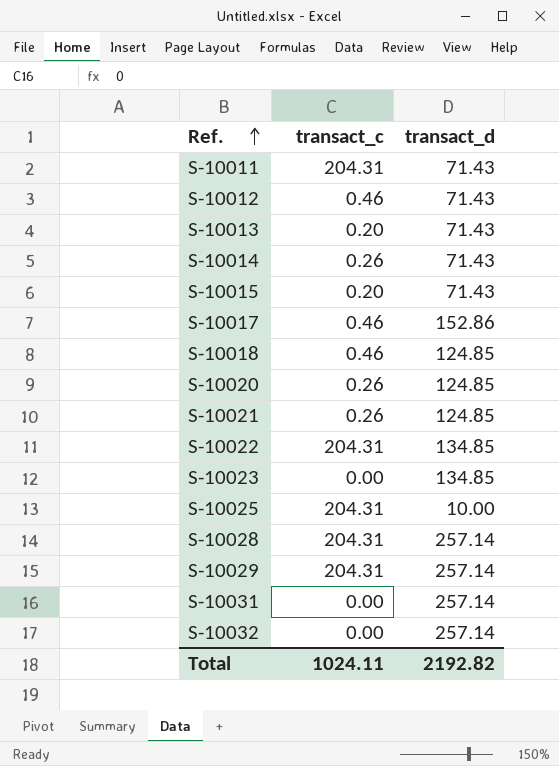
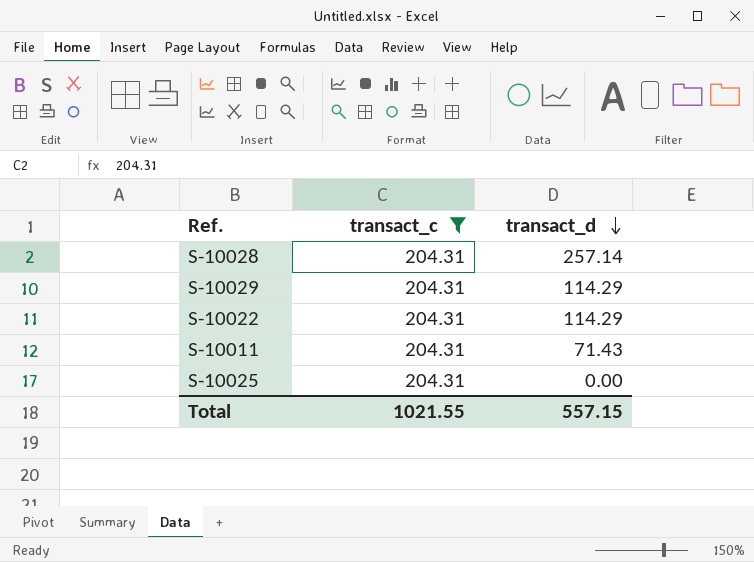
filter: none -> transact_c = 204.31
row order: Ref. ascending -> transact_d descending
S-10029 | transact_d: 257.14 -> 114.29
S-10022 | transact_d: 134.85 -> 114.29
S-10025 | transact_d: 10.00 -> 0.00
Total | transact_c: 1024.11 -> 1021.55
Total | transact_d: 2192.82 -> 557.15

